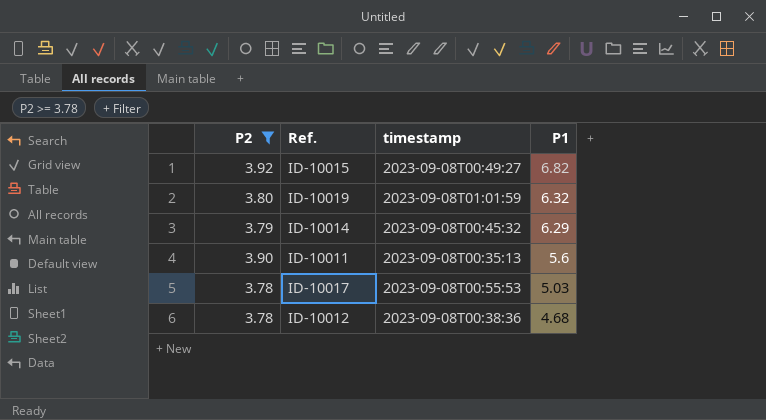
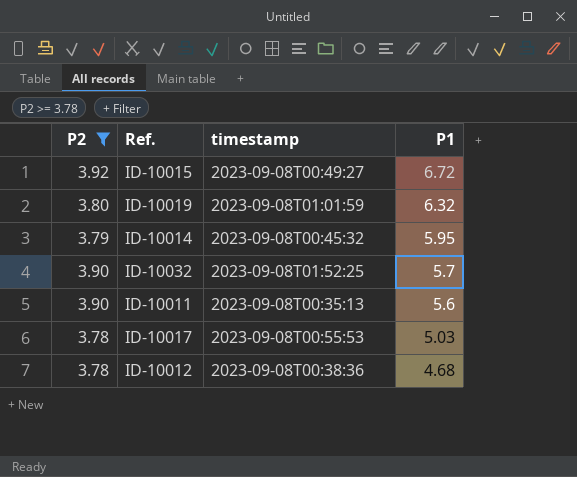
ID-10015 | P1: 6.82 -> 6.72
ID-10014 | P1: 6.29 -> 5.95
row ID-10032: none -> 3.90 | 2023-09-08T01:52:25 | 5.7

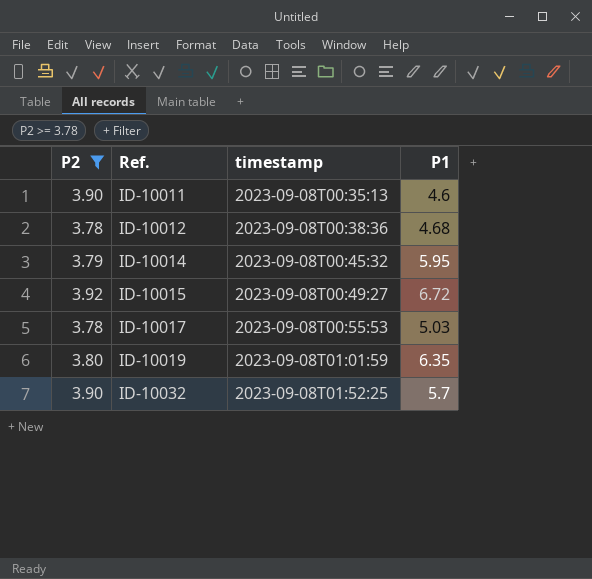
row order: P1 descending -> Ref. ascending
ID-10011 | P1: 5.6 -> 4.6
ID-10019 | P1: 6.32 -> 6.35

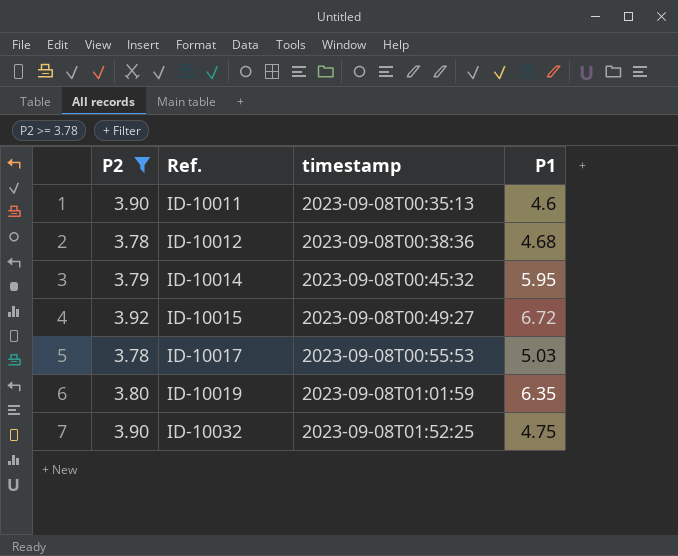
ID-10032 | P1: 5.7 -> 4.75

